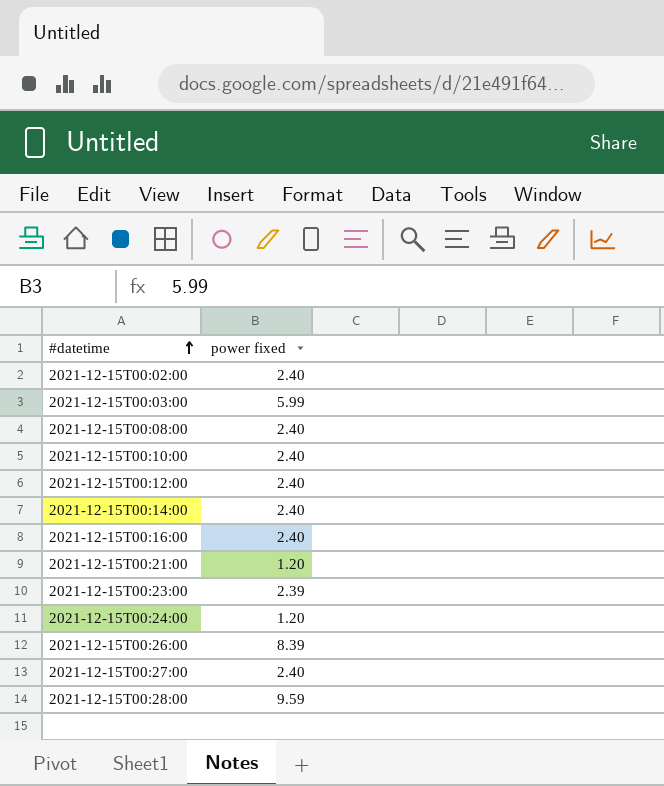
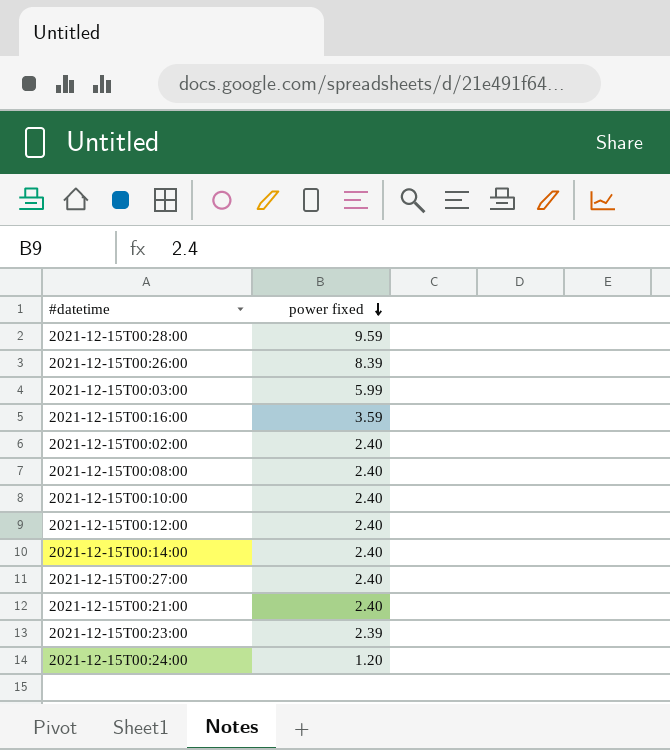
row order: #datetime ascending -> power fixed descending
2021-12-15T00:16:00 | power fixed: 2.40 -> 3.59
2021-12-15T00:21:00 | power fixed: 1.20 -> 2.40

